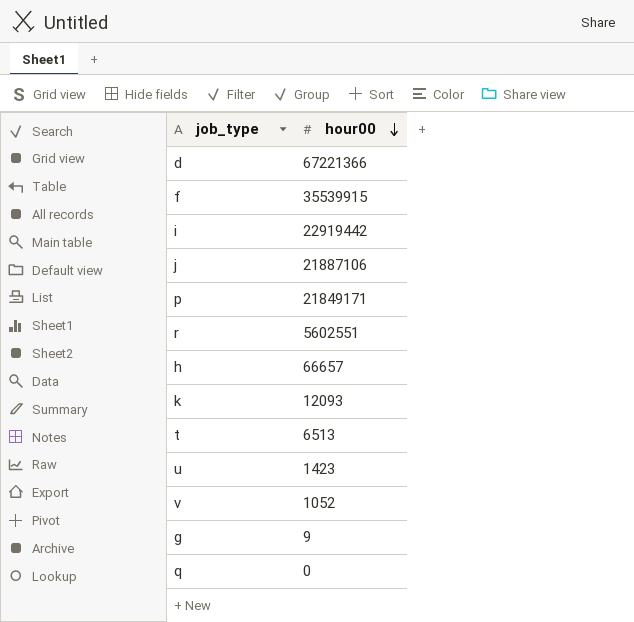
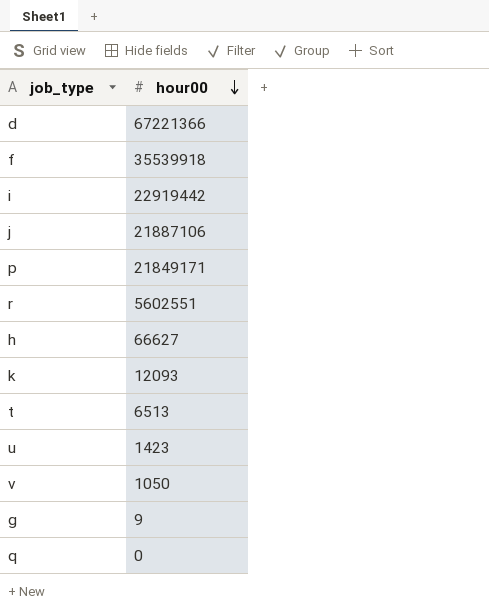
f | hour00: 35539915 -> 35539918
h | hour00: 66657 -> 66627
v | hour00: 1052 -> 1050

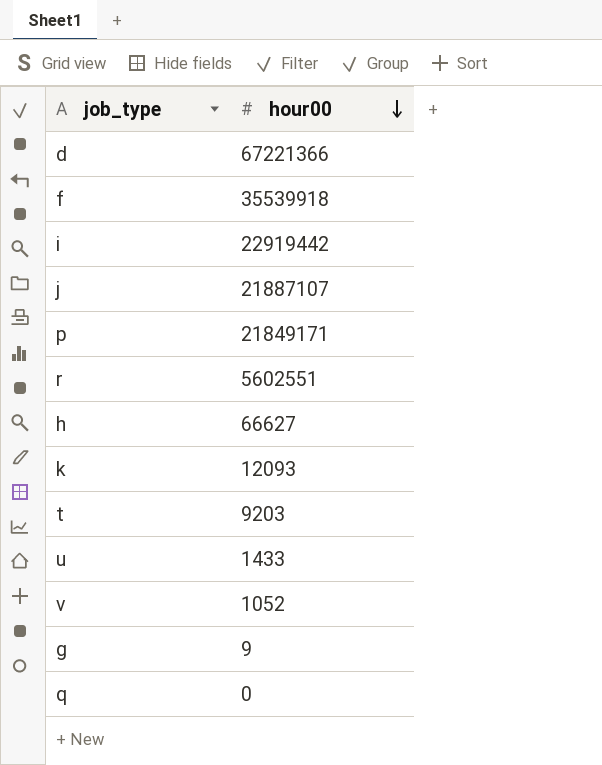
j | hour00: 21887106 -> 21887107
t | hour00: 6513 -> 9203
u | hour00: 1423 -> 1433
v | hour00: 1050 -> 1052

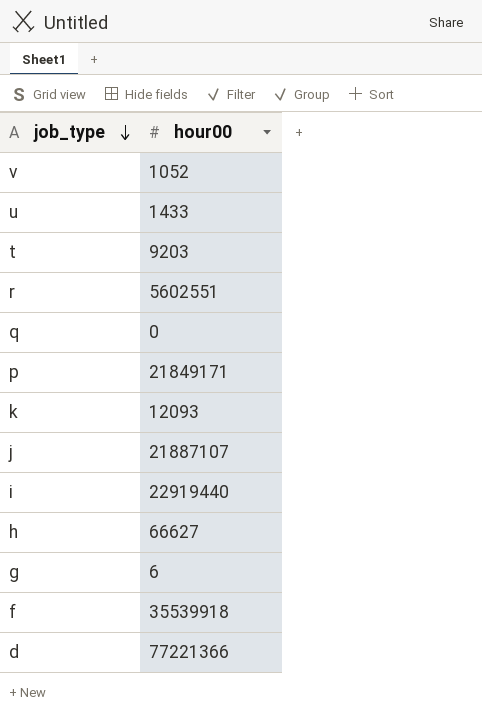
row order: hour00 descending -> job_type descending
i | hour00: 22919442 -> 22919440
g | hour00: 9 -> 6
d | hour00: 67221366 -> 77221366

